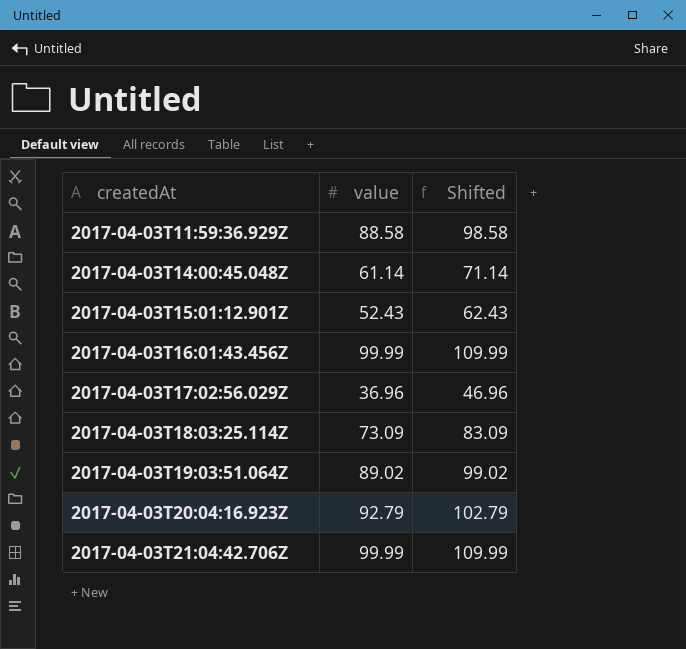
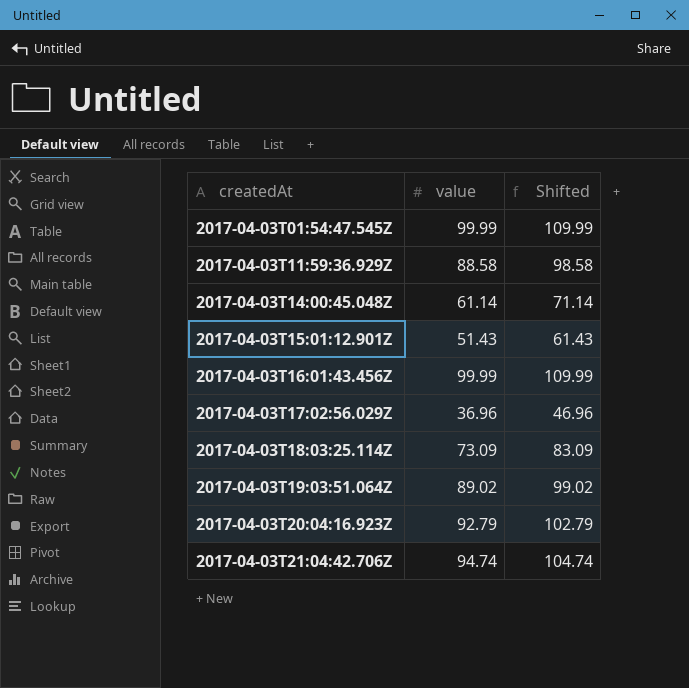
row 2017-04-03T01:54:47.545Z: none -> 99.99 | 109.99
2017-04-03T15:01:12.901Z | value: 52.43 -> 51.43
2017-04-03T15:01:12.901Z | Shifted: 62.43 -> 61.43
2017-04-03T21:04:42.706Z | value: 99.99 -> 94.74
2017-04-03T21:04:42.706Z | Shifted: 109.99 -> 104.74

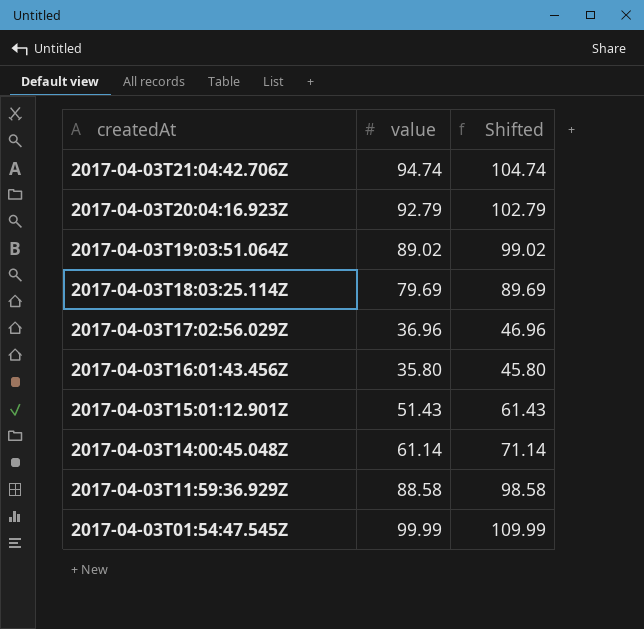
row order: createdAt ascending -> createdAt descending
2017-04-03T18:03:25.114Z | value: 73.09 -> 79.69
2017-04-03T18:03:25.114Z | Shifted: 83.09 -> 89.69
2017-04-03T16:01:43.456Z | value: 99.99 -> 35.80
2017-04-03T16:01:43.456Z | Shifted: 109.99 -> 45.80

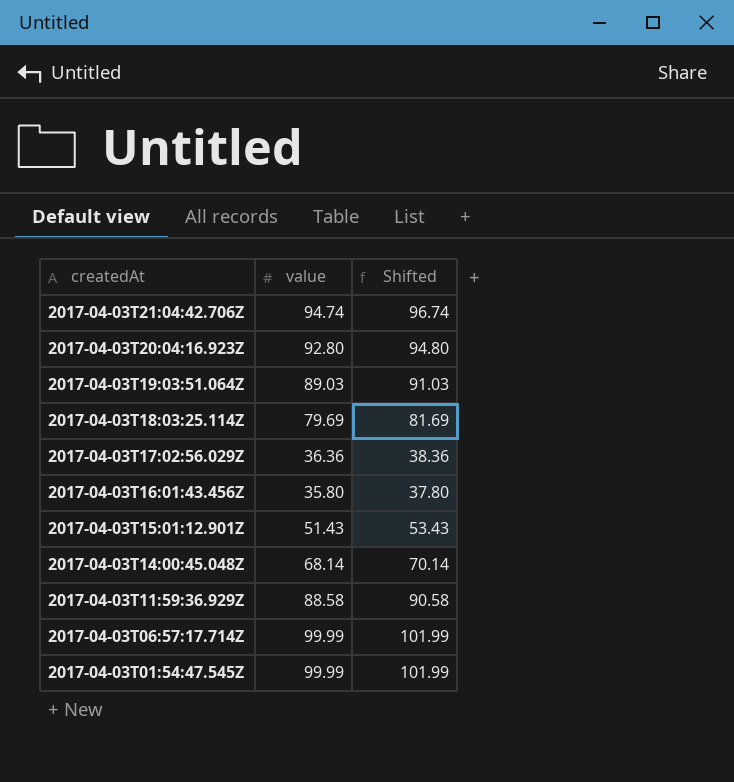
column Shifted | formula: [value] + 10 -> [value] + 2
2017-04-03T20:04:16.923Z | value: 92.79 -> 92.80
2017-04-03T19:03:51.064Z | value: 89.02 -> 89.03
2017-04-03T17:02:56.029Z | value: 36.96 -> 36.36
2017-04-03T14:00:45.048Z | value: 61.14 -> 68.14
row 2017-04-03T06:57:17.714Z: none -> 99.99 | 101.99

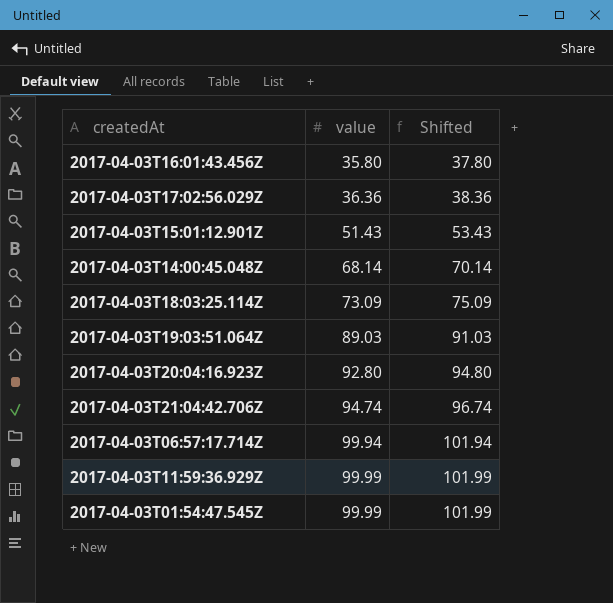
row order: createdAt descending -> value ascending
2017-04-03T18:03:25.114Z | value: 79.69 -> 73.09
2017-04-03T18:03:25.114Z | Shifted: 81.69 -> 75.09
2017-04-03T06:57:17.714Z | value: 99.99 -> 99.94
2017-04-03T06:57:17.714Z | Shifted: 101.99 -> 101.94
2017-04-03T11:59:36.929Z | value: 88.58 -> 99.99
2017-04-03T11:59:36.929Z | Shifted: 90.58 -> 101.99

